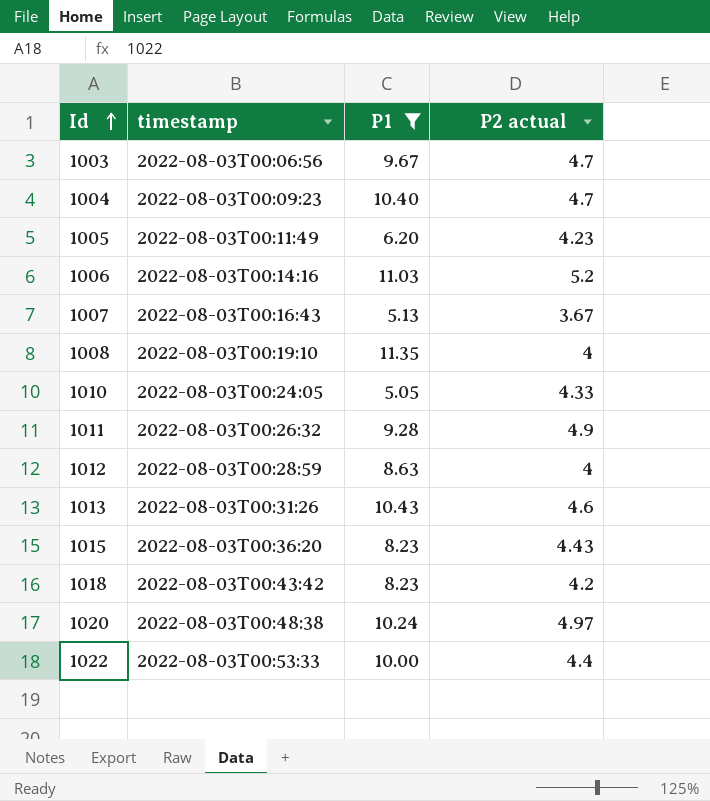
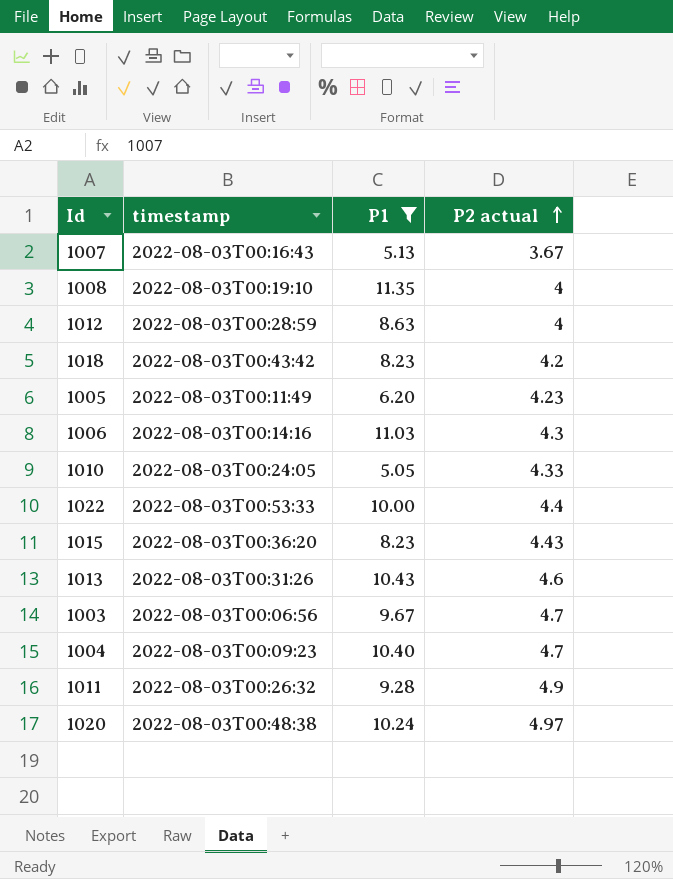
row order: Id ascending -> P2 actual ascending
1006 | P2 actual: 5.2 -> 4.3

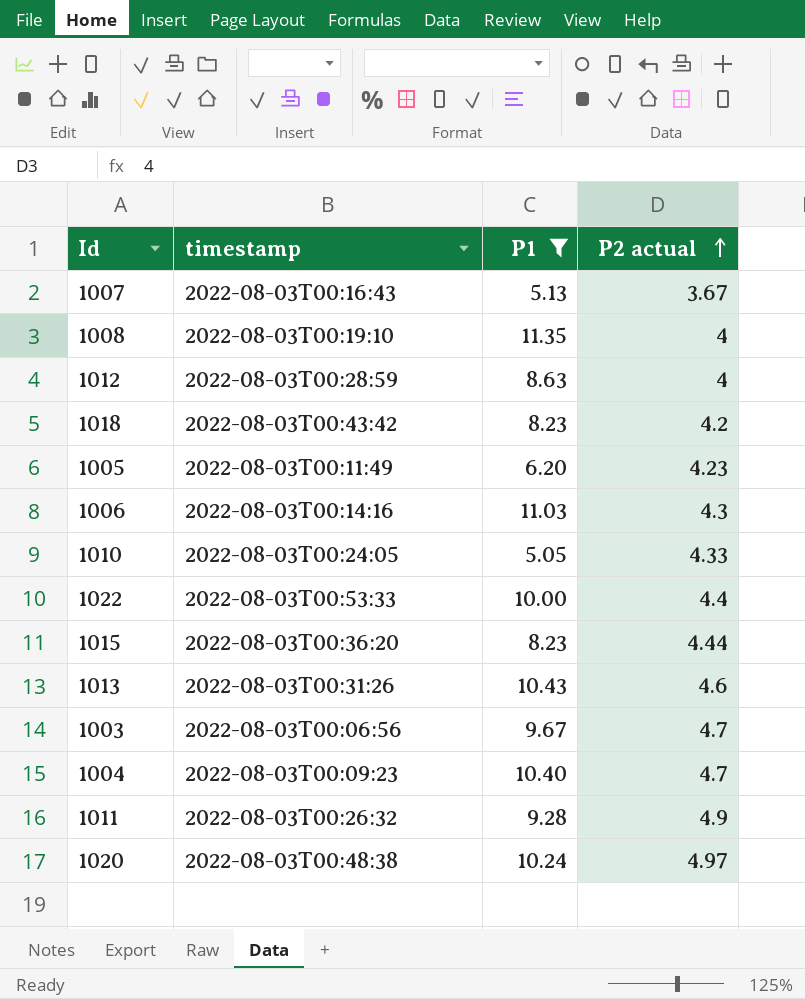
1015 | P2 actual: 4.43 -> 4.44

